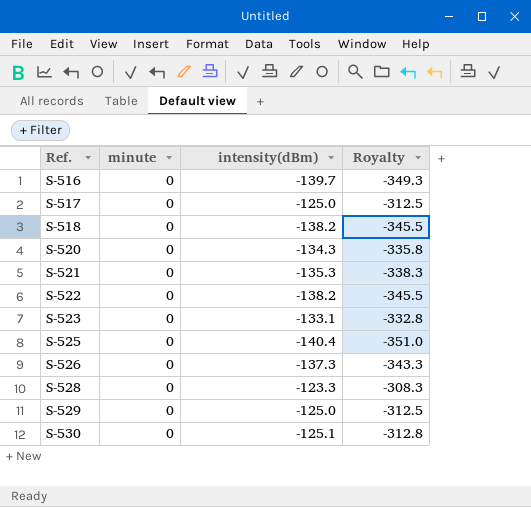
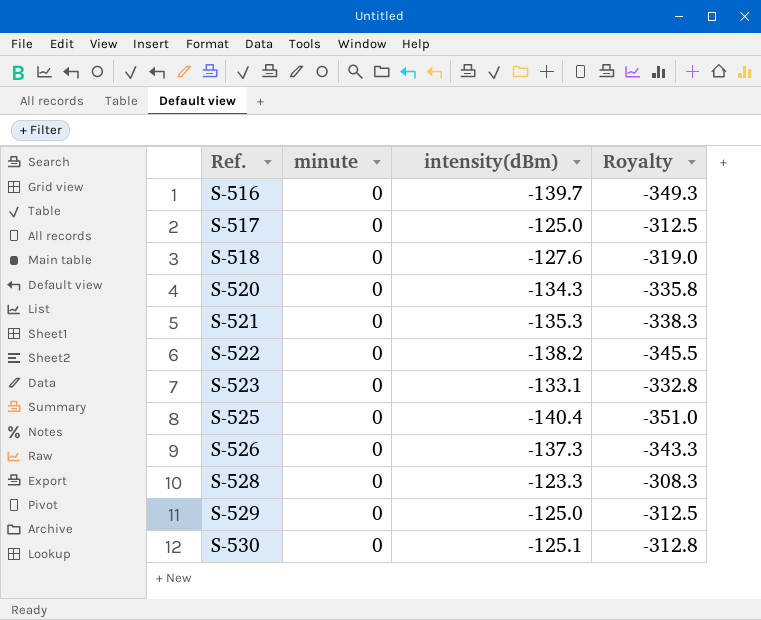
S-518 | intensity(dBm): -138.2 -> -127.6
S-518 | Royalty: -345.5 -> -319.0

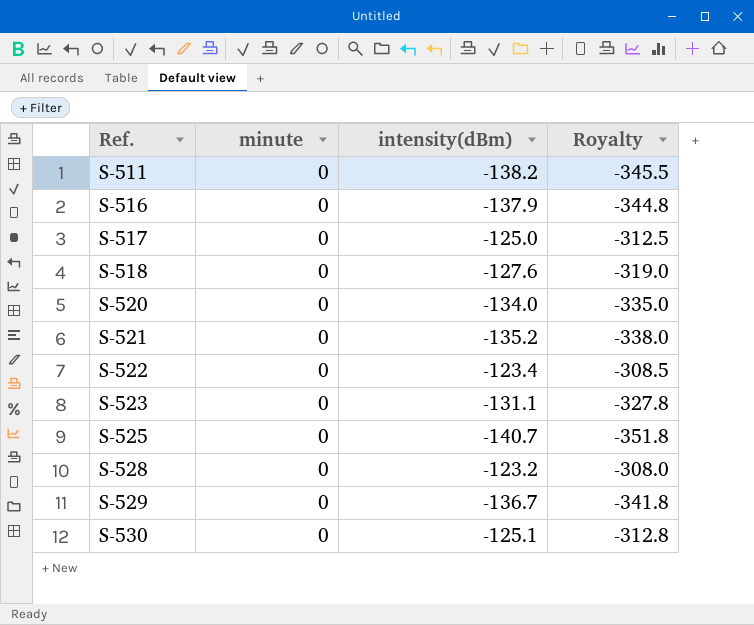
row S-526: 0 | -137.3 | -343.3 -> none
row S-511: none -> 0 | -138.2 | -345.5
S-516 | intensity(dBm): -139.7 -> -137.9
S-516 | Royalty: -349.3 -> -344.8
S-520 | intensity(dBm): -134.3 -> -134.0
S-520 | Royalty: -335.8 -> -335.0
S-521 | intensity(dBm): -135.3 -> -135.2
S-521 | Royalty: -338.3 -> -338.0
S-522 | intensity(dBm): -138.2 -> -123.4
S-522 | Royalty: -345.5 -> -308.5
S-523 | intensity(dBm): -133.1 -> -131.1
S-523 | Royalty: -332.8 -> -327.8
S-525 | intensity(dBm): -140.4 -> -140.7
S-525 | Royalty: -351.0 -> -351.8
S-528 | intensity(dBm): -123.3 -> -123.2
S-528 | Royalty: -308.3 -> -308.0
S-529 | intensity(dBm): -125.0 -> -136.7
S-529 | Royalty: -312.5 -> -341.8

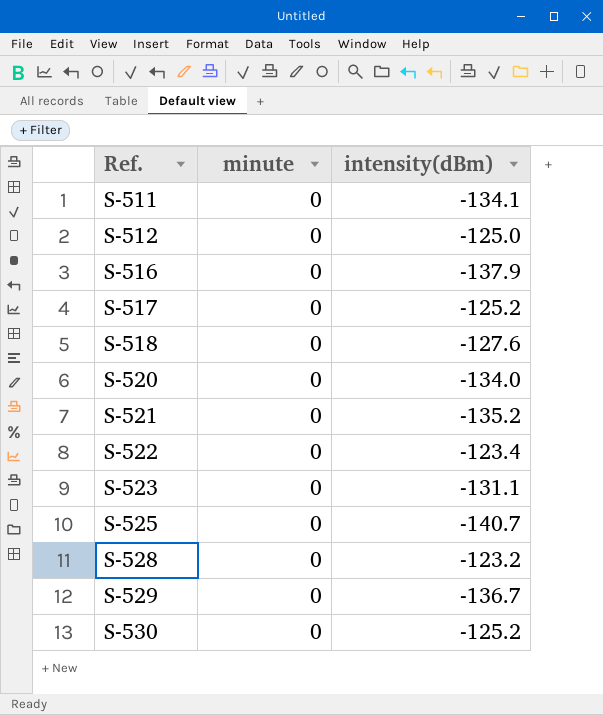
column Royalty | formula: [intensity(dBm)] * 2.5 -> none
S-511 | intensity(dBm): -138.2 -> -134.1
row S-512: none -> 0 | -125.0
S-517 | intensity(dBm): -125.0 -> -125.2
S-530 | intensity(dBm): -125.1 -> -125.2

